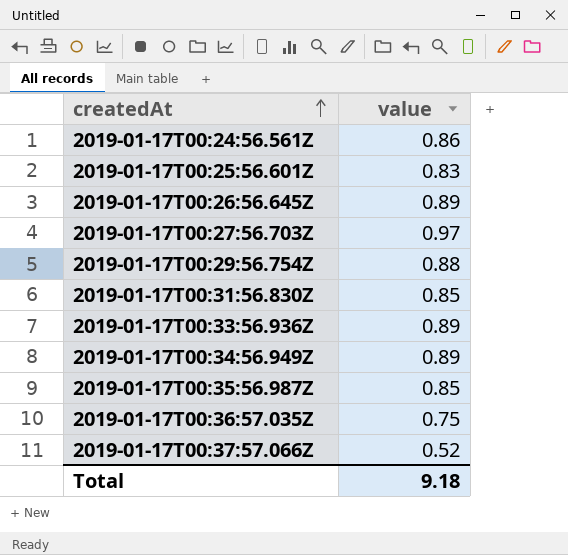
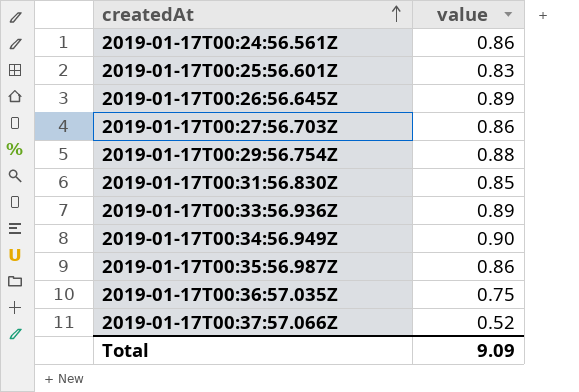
2019-01-17T00:27:56.703Z | value: 0.97 -> 0.86
2019-01-17T00:34:56.949Z | value: 0.89 -> 0.90
2019-01-17T00:35:56.987Z | value: 0.85 -> 0.86
Total | value: 9.18 -> 9.09

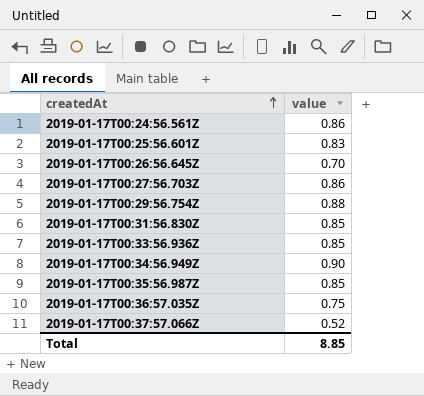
2019-01-17T00:26:56.645Z | value: 0.89 -> 0.70
2019-01-17T00:33:56.936Z | value: 0.89 -> 0.85
2019-01-17T00:35:56.987Z | value: 0.86 -> 0.85
Total | value: 9.09 -> 8.85

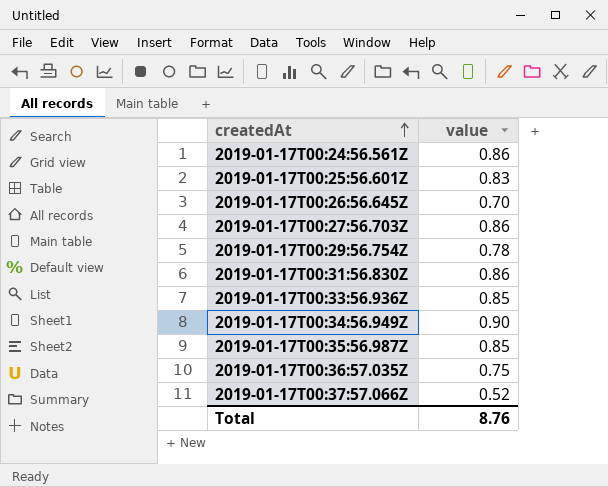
2019-01-17T00:29:56.754Z | value: 0.88 -> 0.78
2019-01-17T00:31:56.830Z | value: 0.85 -> 0.86
Total | value: 8.85 -> 8.76

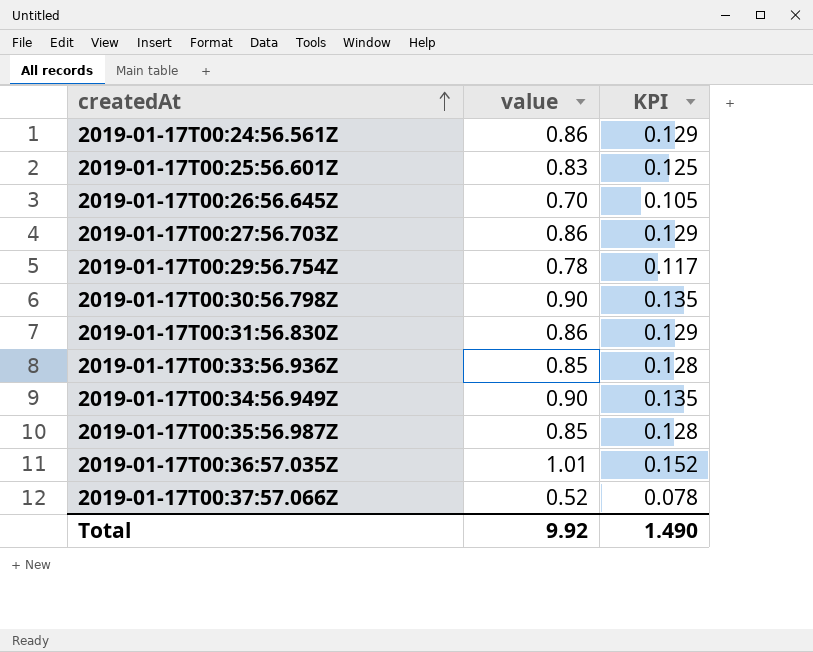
column KPI | formula: none -> [value] * 0.15
row 2019-01-17T00:30:56.798Z: none -> 0.90 | 0.135
2019-01-17T00:36:57.035Z | value: 0.75 -> 1.01
Total | value: 8.76 -> 9.92

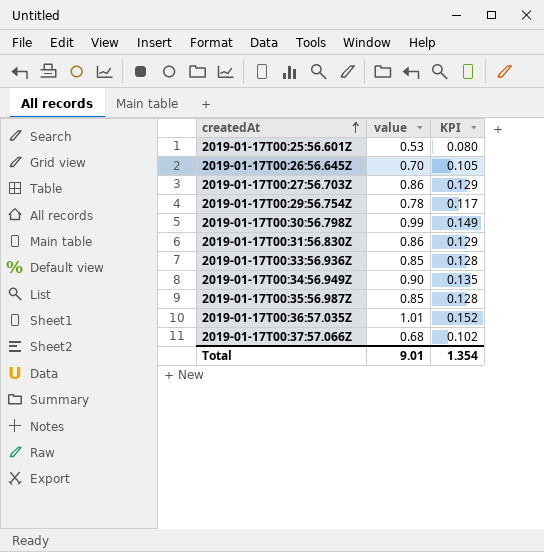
row 2019-01-17T00:24:56.561Z: 0.86 | 0.129 -> none
2019-01-17T00:25:56.601Z | value: 0.83 -> 0.53
2019-01-17T00:25:56.601Z | KPI: 0.125 -> 0.080
2019-01-17T00:30:56.798Z | value: 0.90 -> 0.99
2019-01-17T00:30:56.798Z | KPI: 0.135 -> 0.149
2019-01-17T00:37:57.066Z | value: 0.52 -> 0.68
2019-01-17T00:37:57.066Z | KPI: 0.078 -> 0.102
Total | value: 9.92 -> 9.01
Total | KPI: 1.490 -> 1.354

